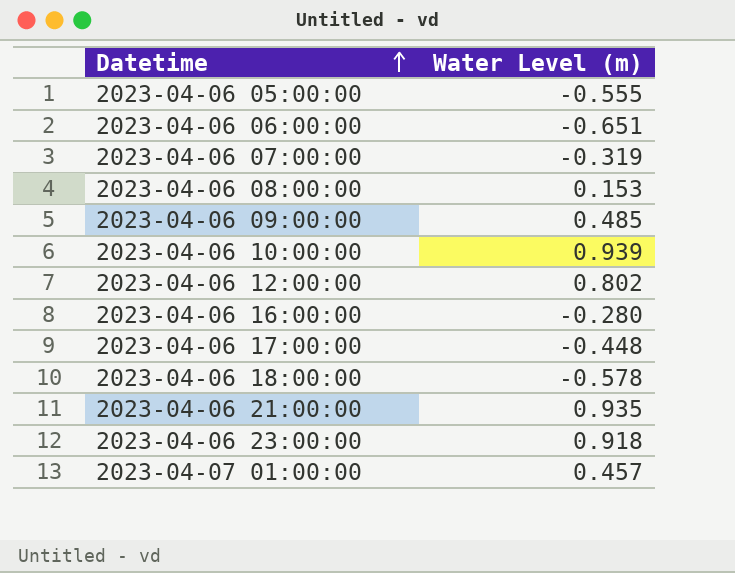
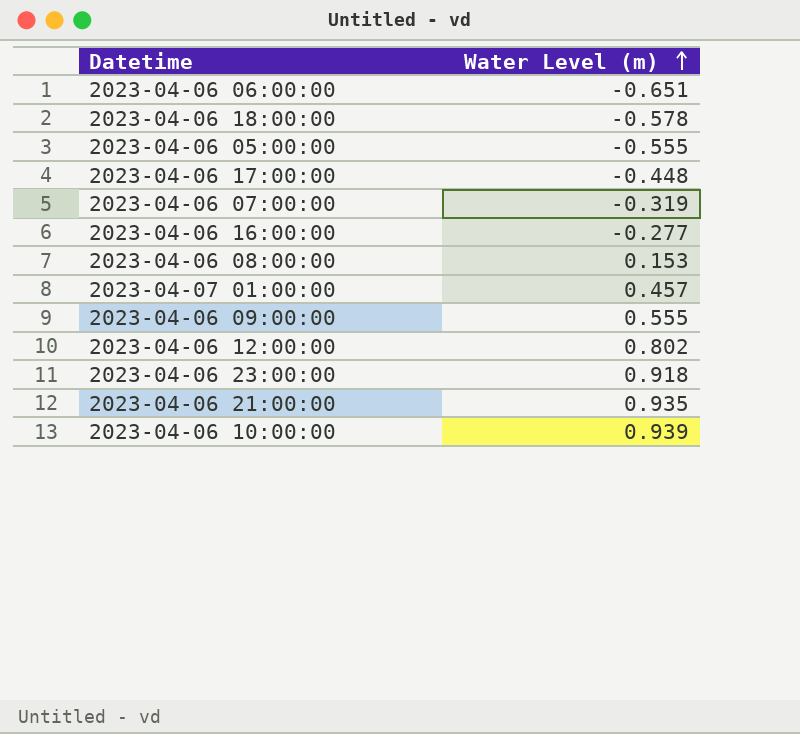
row order: Datetime ascending -> Water Level (m) ascending
2023-04-06 16:00:00 | Water Level (m): -0.280 -> -0.277
2023-04-06 09:00:00 | Water Level (m): 0.485 -> 0.555

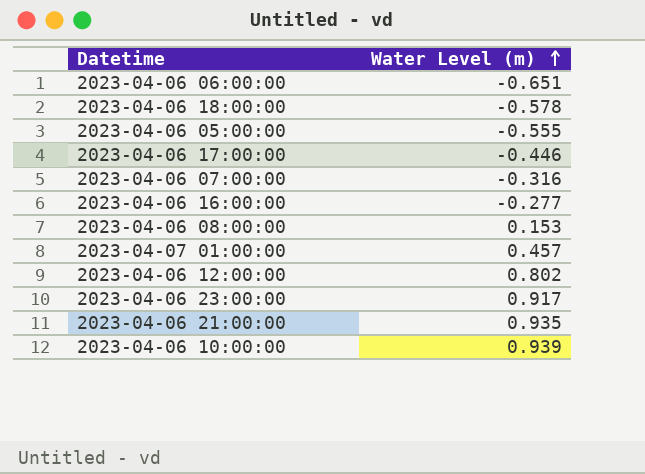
row 2023-04-06 09:00:00: 0.555 -> none
2023-04-06 17:00:00 | Water Level (m): -0.448 -> -0.446
2023-04-06 07:00:00 | Water Level (m): -0.319 -> -0.316
2023-04-06 23:00:00 | Water Level (m): 0.918 -> 0.917

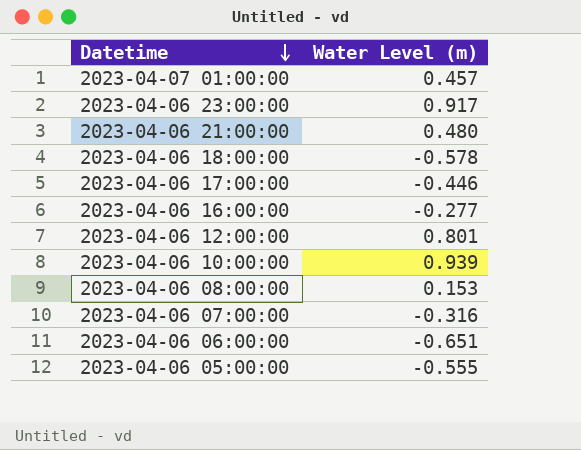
row order: Water Level (m) ascending -> Datetime descending
2023-04-06 21:00:00 | Water Level (m): 0.935 -> 0.480
2023-04-06 12:00:00 | Water Level (m): 0.802 -> 0.801

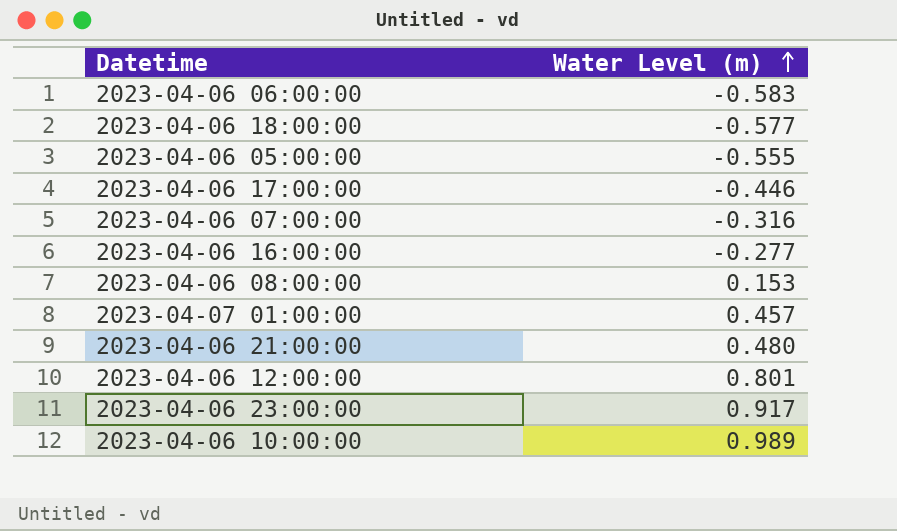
row order: Datetime descending -> Water Level (m) ascending
2023-04-06 06:00:00 | Water Level (m): -0.651 -> -0.583
2023-04-06 18:00:00 | Water Level (m): -0.578 -> -0.577
2023-04-06 10:00:00 | Water Level (m): 0.939 -> 0.989

